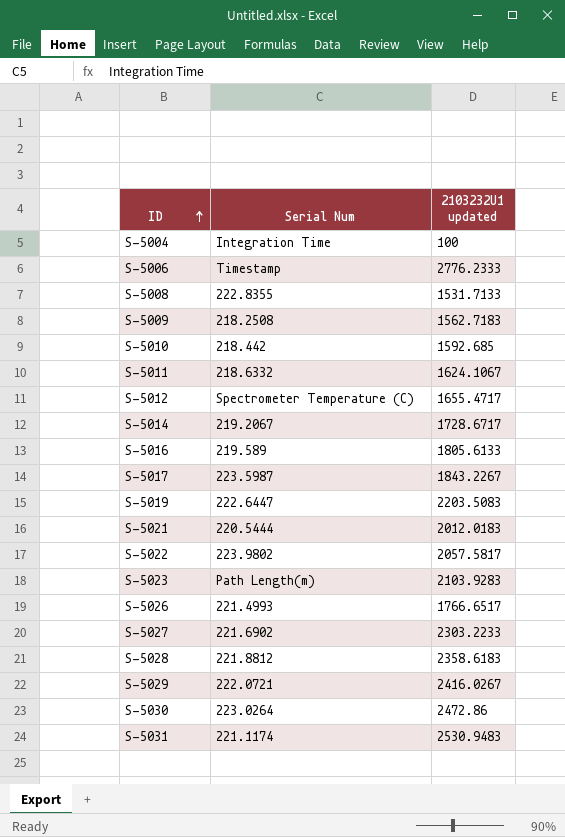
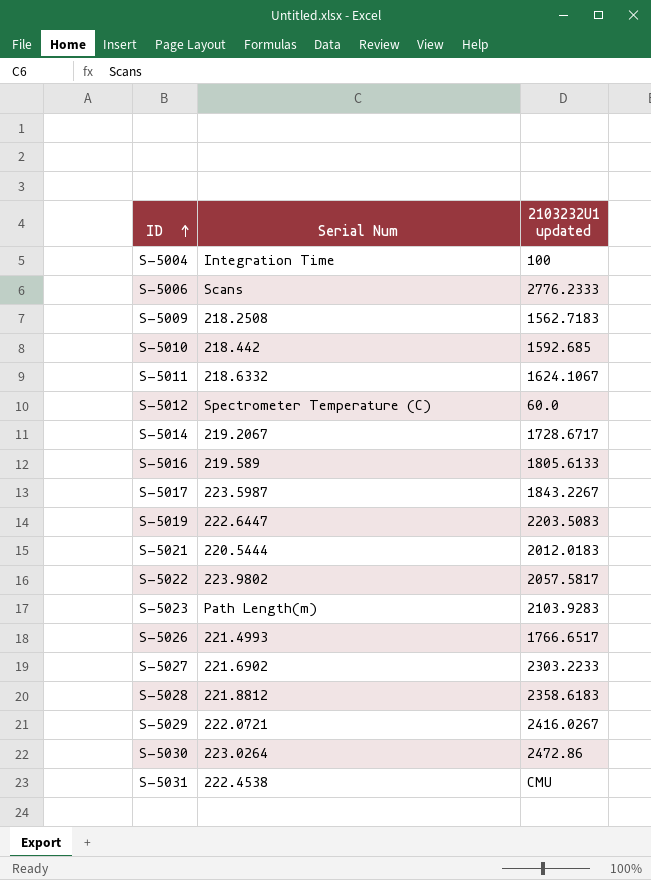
row S-5008: 222.8355 | 1531.7133 -> none
S-5006 | Serial Num: Timestamp -> Scans
S-5012 | 2103232U1 updated: 1655.4717 -> 60.0
S-5031 | Serial Num: 221.1174 -> 222.4538
S-5031 | 2103232U1 updated: 2530.9483 -> CMU

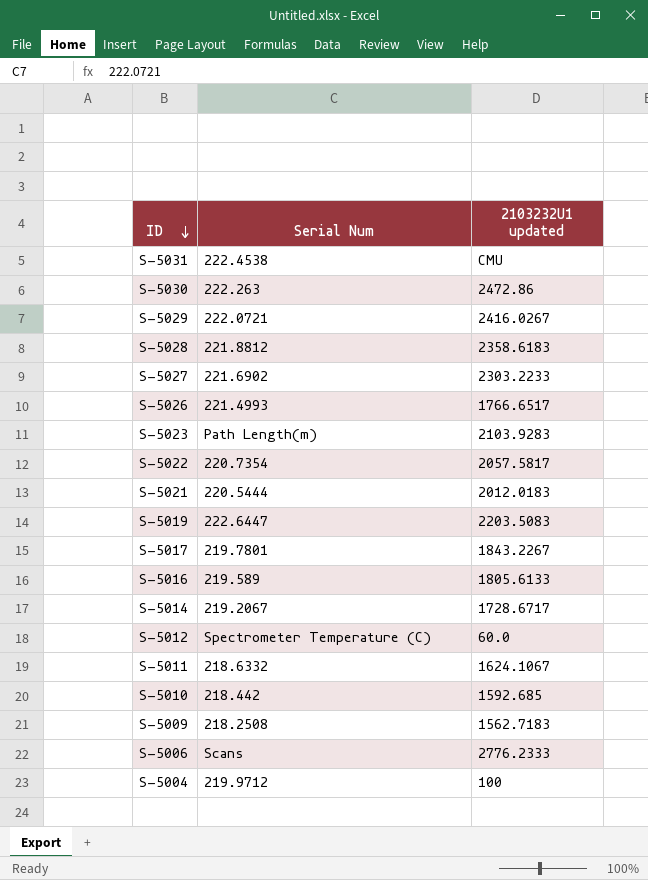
row order: ID ascending -> ID descending
S-5030 | Serial Num: 223.0264 -> 222.263
S-5022 | Serial Num: 223.9802 -> 220.7354
S-5017 | Serial Num: 223.5987 -> 219.7801
S-5004 | Serial Num: Integration Time -> 219.9712

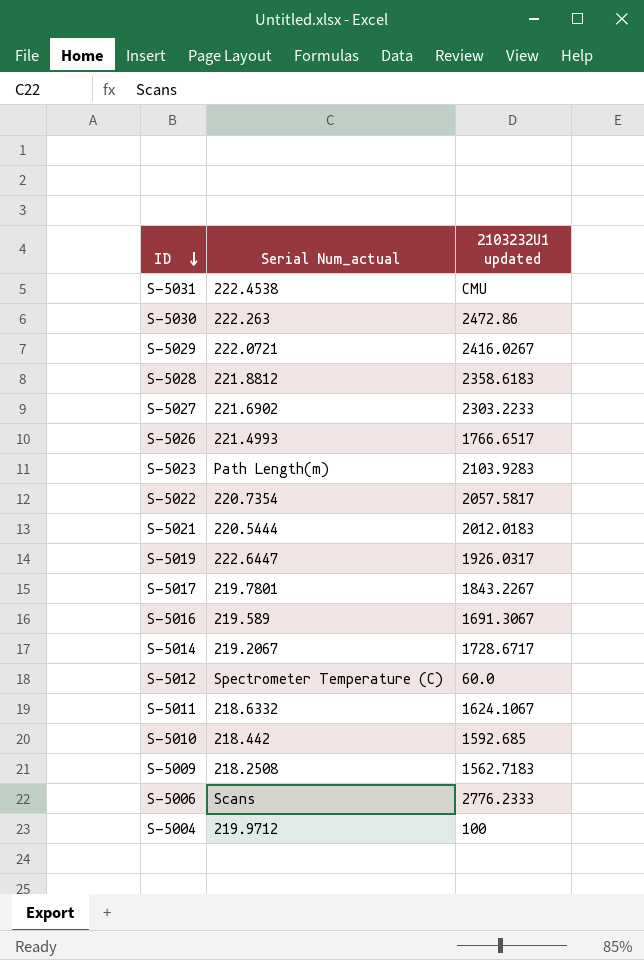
column name: Serial Num -> Serial Num_actual
S-5019 | 2103232U1 updated: 2203.5083 -> 1926.0317
S-5016 | 2103232U1 updated: 1805.6133 -> 1691.3067

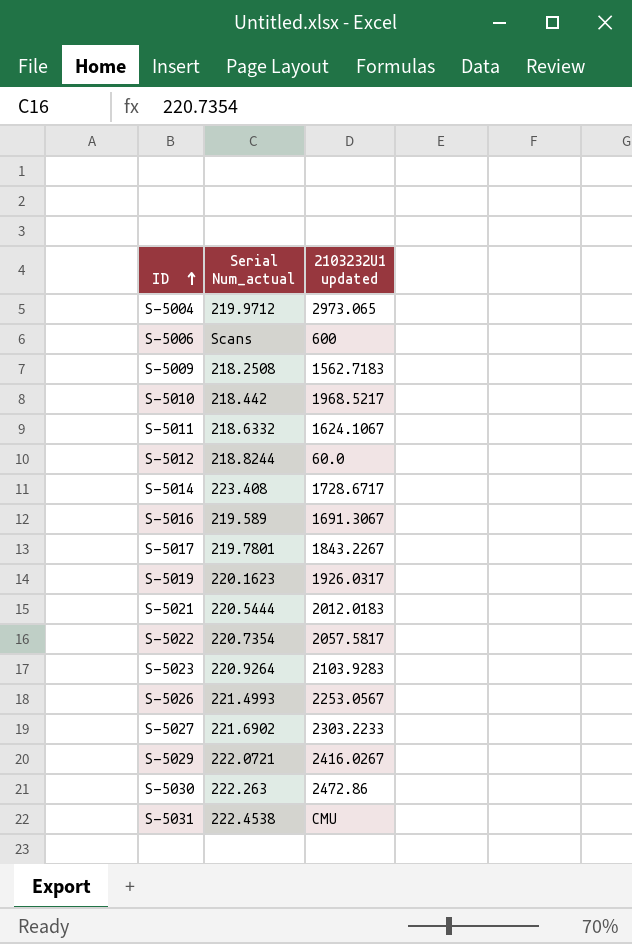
row order: ID descending -> ID ascending
row S-5028: 221.8812 | 2358.6183 -> none
S-5004 | 2103232U1 updated: 100 -> 2973.065
S-5006 | 2103232U1 updated: 2776.2333 -> 600
S-5010 | 2103232U1 updated: 1592.685 -> 1968.5217
S-5012 | Serial Num_actual: Spectrometer Temperature (C) -> 218.8244
S-5014 | Serial Num_actual: 219.2067 -> 223.408
S-5019 | Serial Num_actual: 222.6447 -> 220.1623
S-5023 | Serial Num_actual: Path Length(m) -> 220.9264
S-5026 | 2103232U1 updated: 1766.6517 -> 2253.0567

